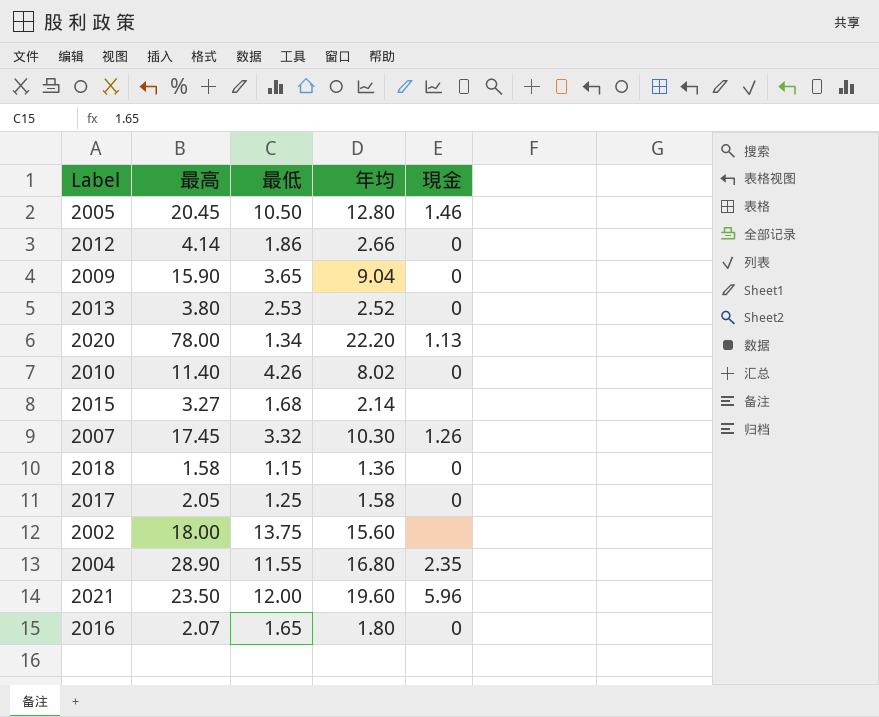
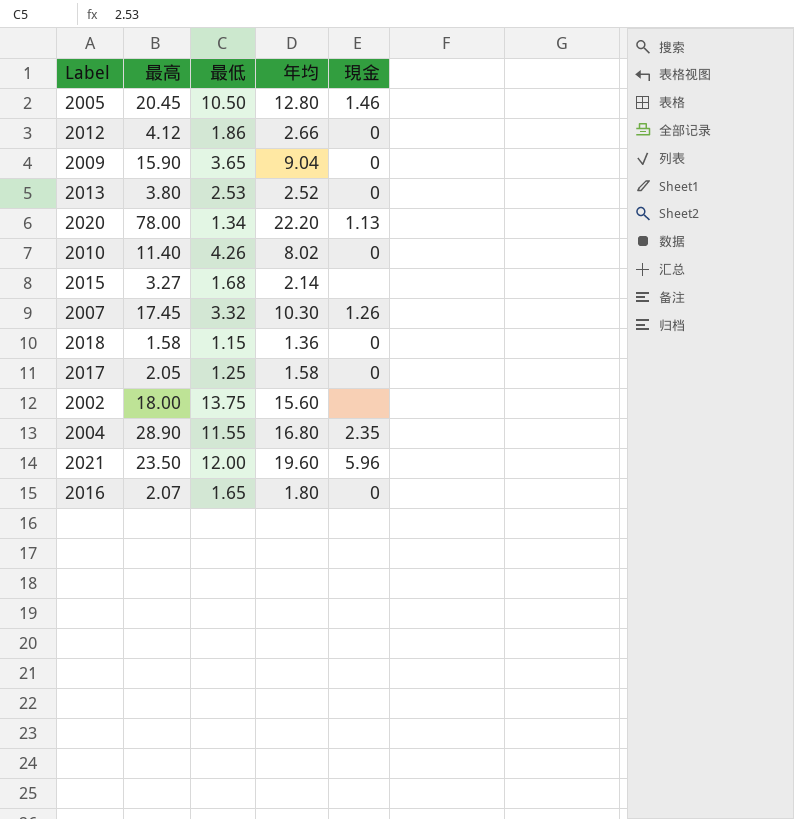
2012 | 最高: 4.14 -> 4.12

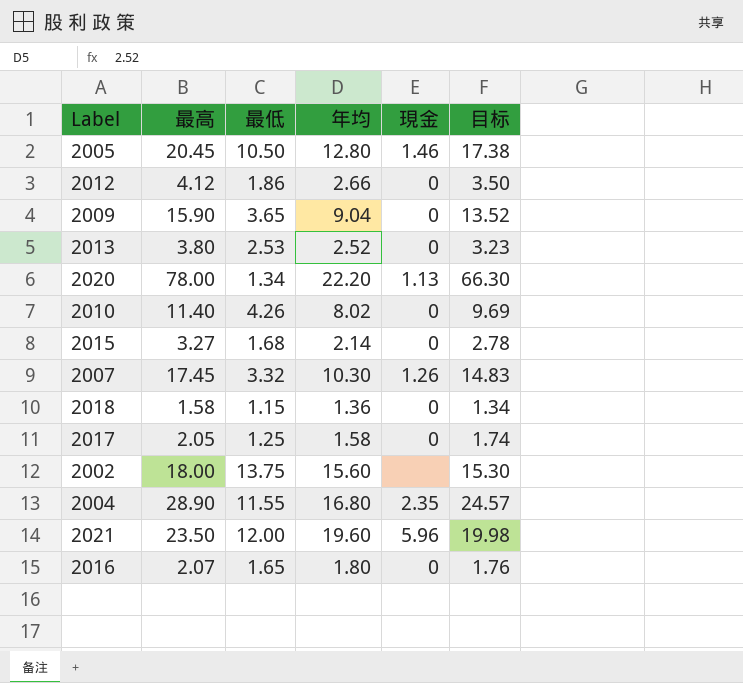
column 目标 | formula: none -> [最高] * 0.85
2015 | 現金: none -> 0

